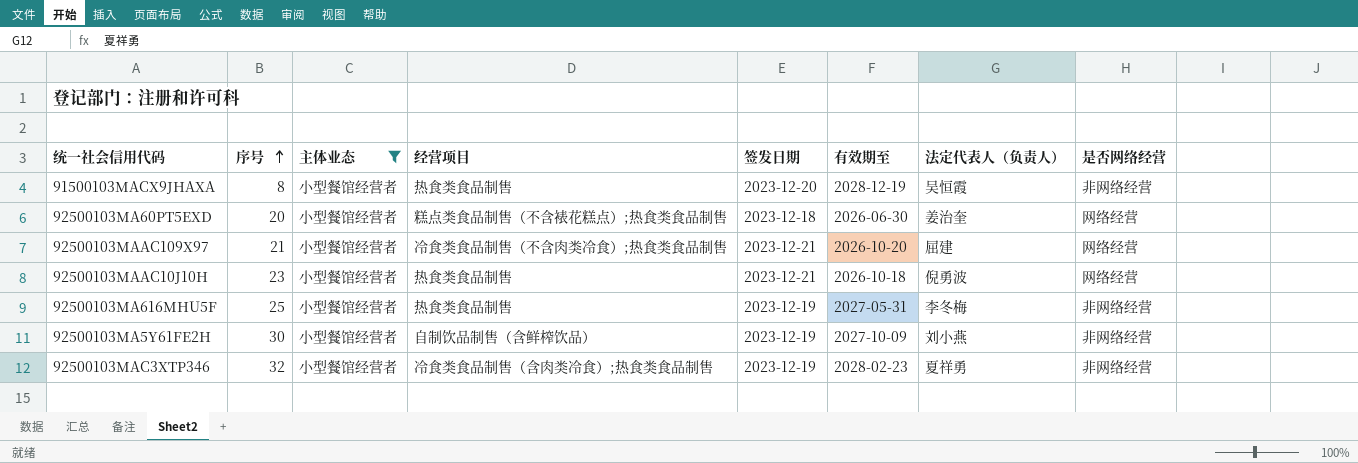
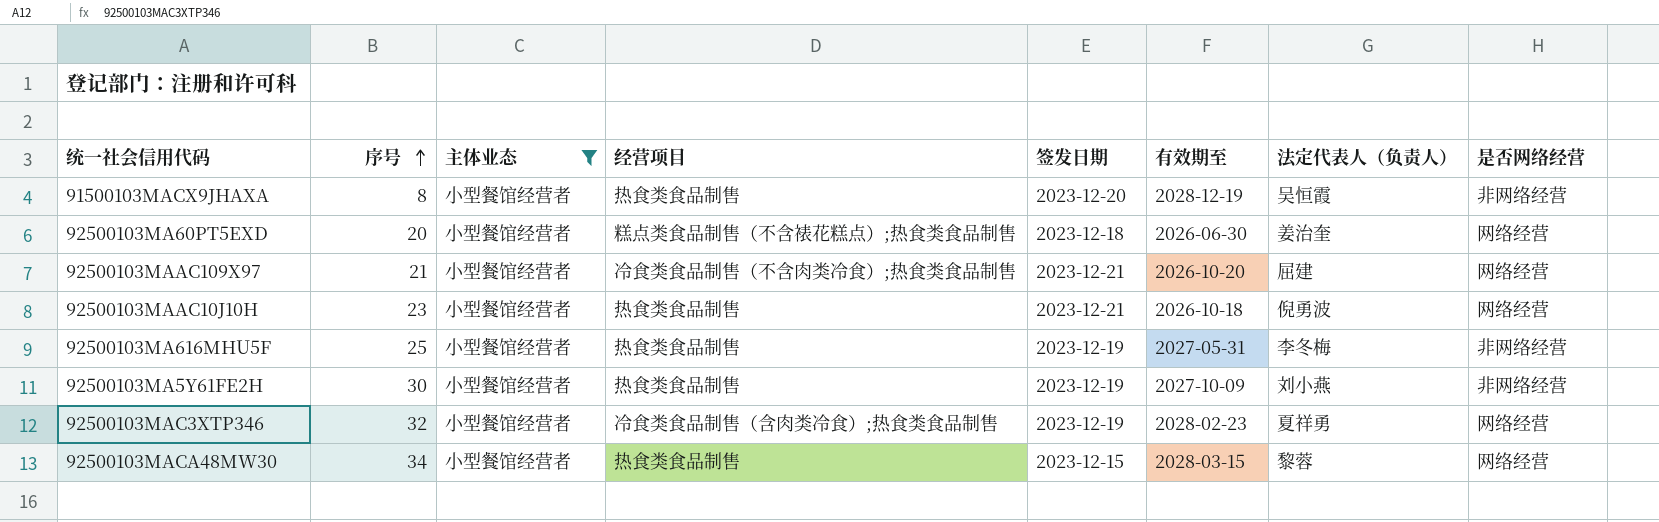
92500103MA5Y61FE2H | 经营项目: 自制饮品制售（含鲜榨饮品） -> 热食类食品制售
92500103MAC3XTP346 | 是否网络经营: 非网络经营 -> 网络经营
row 92500103MACA48MW30: none -> 34 | 小型餐馆经营者 | 热食类食品制售 | 2023-12-15 | 2028-03-15 | 黎蓉 | 网络经营

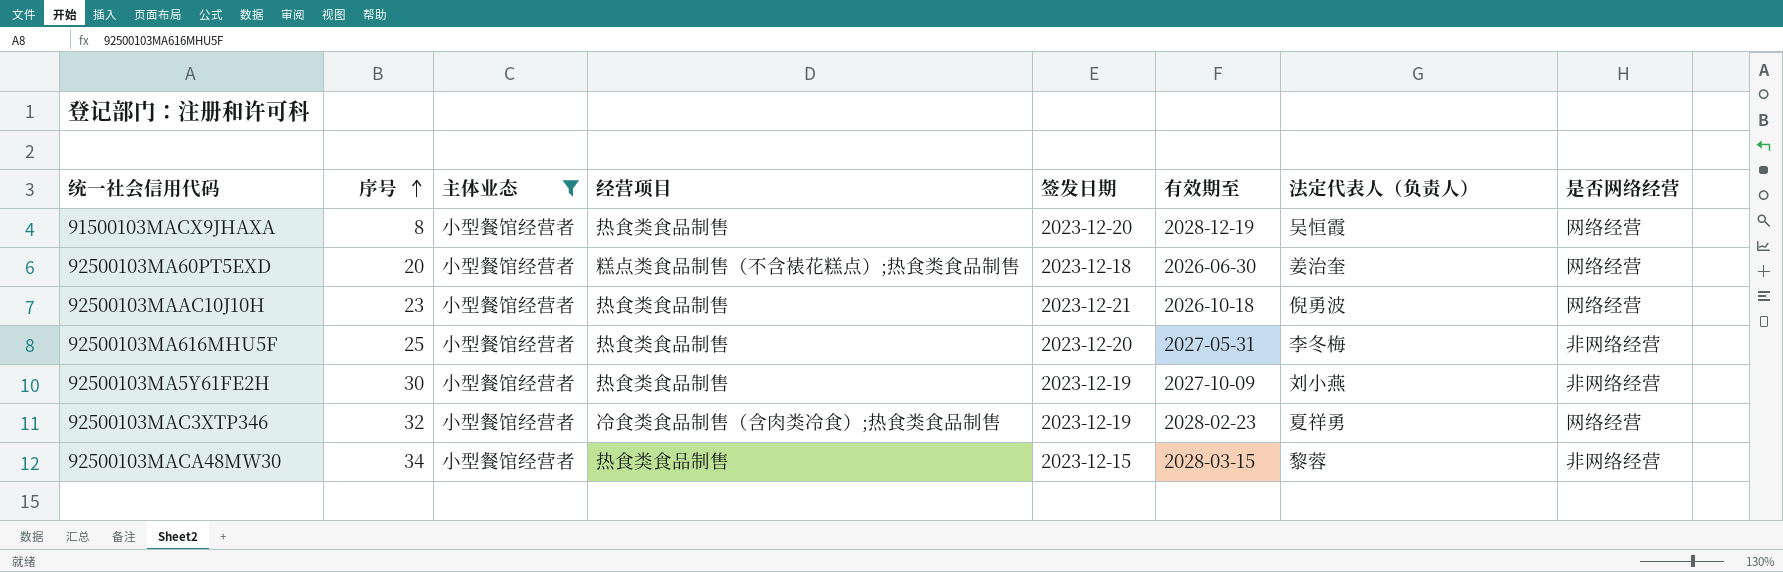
row 92500103MAAC109X97: 21 | 小型餐馆经营者 | 冷食类食品制售（不含肉类冷食）;热食类食品制售 | 2023-12-21 | 2026-10-20 | 屈建 | 网络经营 -> none
91500103MACX9JHAXA | 是否网络经营: 非网络经营 -> 网络经营
92500103MA616MHU5F | 签发日期: 2023-12-19 -> 2023-12-20
92500103MACA48MW30 | 是否网络经营: 网络经营 -> 非网络经营

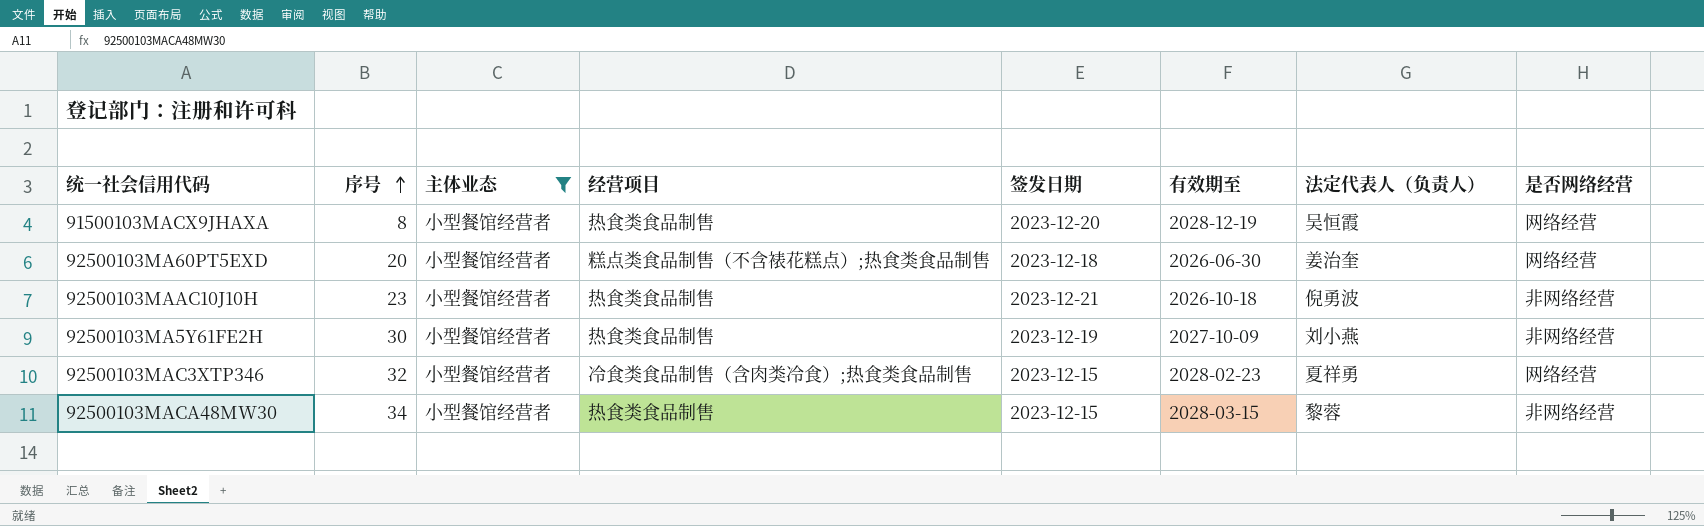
row 92500103MA616MHU5F: 25 | 小型餐馆经营者 | 热食类食品制售 | 2023-12-20 | 2027-05-31 | 李冬梅 | 非网络经营 -> none
92500103MAAC10J10H | 是否网络经营: 网络经营 -> 非网络经营
92500103MAC3XTP346 | 签发日期: 2023-12-19 -> 2023-12-15

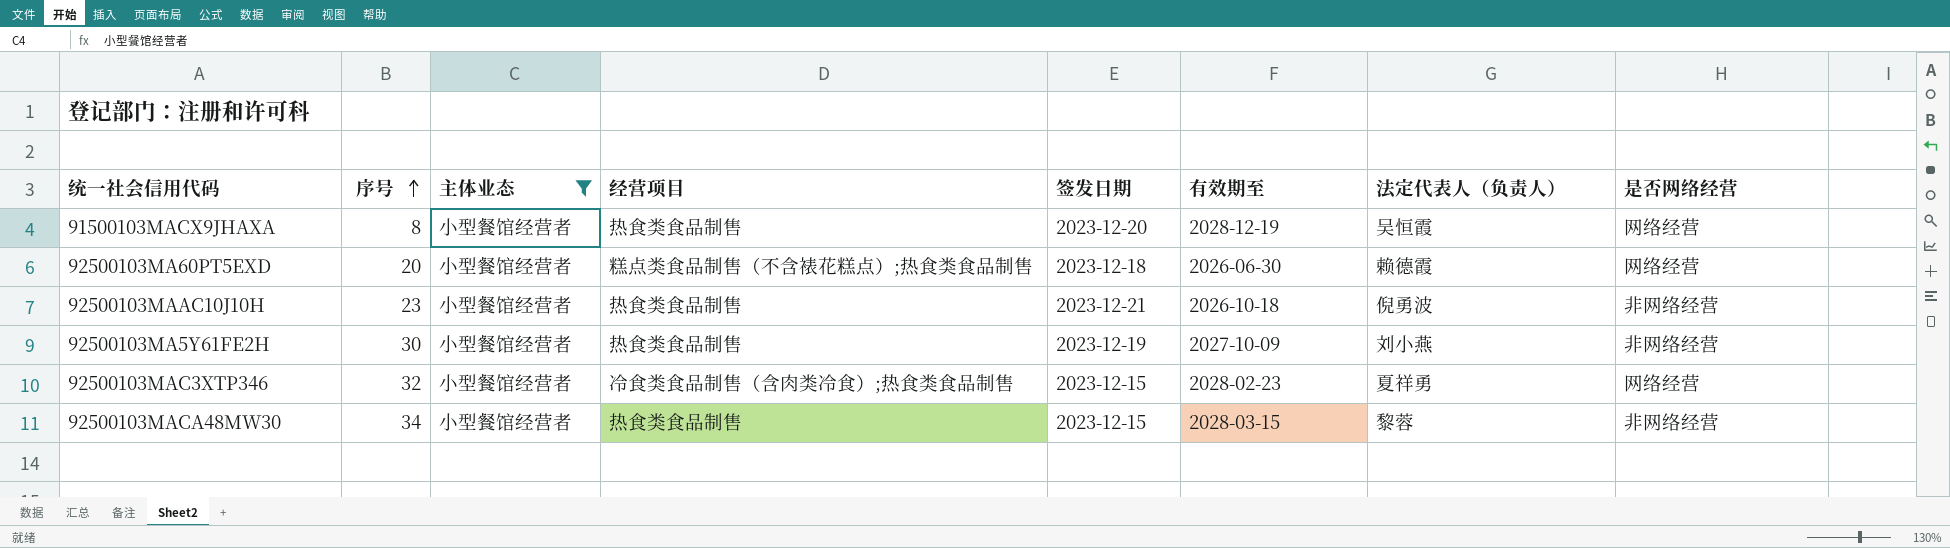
92500103MA60PT5EXD | 法定代表人（负责人）: 姜治奎 -> 赖德霞

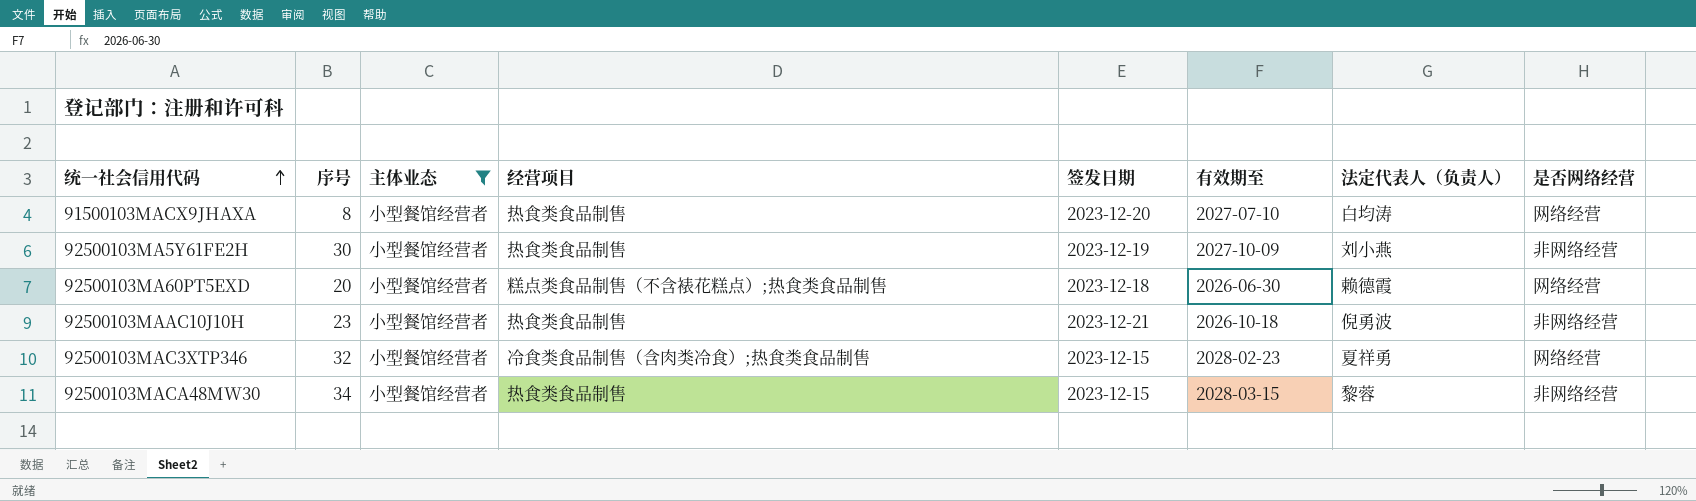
row order: 序号 ascending -> 统一社会信用代码 ascending
91500103MACX9JHAXA | 有效期至: 2028-12-19 -> 2027-07-10
91500103MACX9JHAXA | 法定代表人（负责人）: 吴恒霞 -> 白均涛

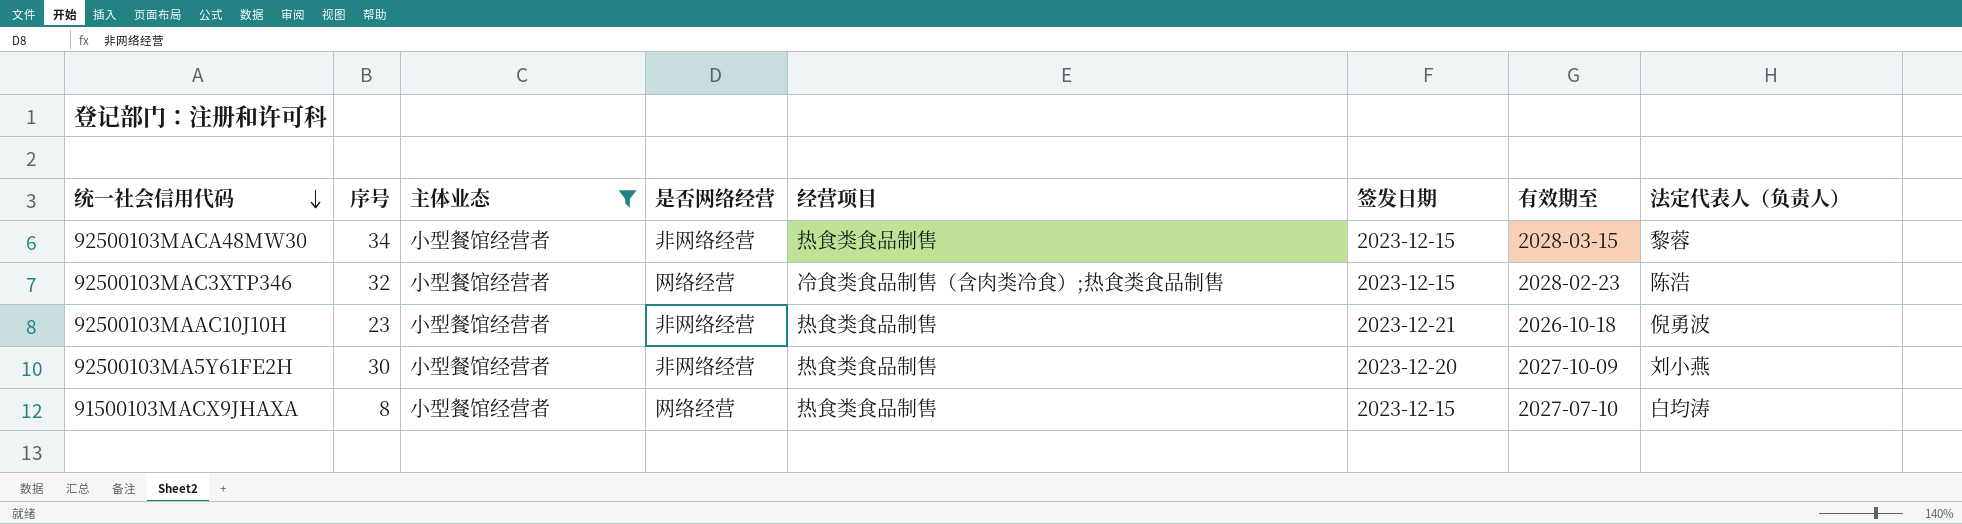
row order: 统一社会信用代码 ascending -> 统一社会信用代码 descending
column 是否网络经营 | position: 8 -> 4
row 92500103MA60PT5EXD: 20 | 小型餐馆经营者 | 糕点类食品制售（不含裱花糕点）;热食类食品制售 | 2023-12-18 | 2026-06-30 | 赖德霞 | 网络经营 -> none
92500103MAC3XTP346 | 法定代表人（负责人）: 夏祥勇 -> 陈浩
92500103MA5Y61FE2H | 签发日期: 2023-12-19 -> 2023-12-20
91500103MACX9JHAXA | 签发日期: 2023-12-20 -> 2023-12-15

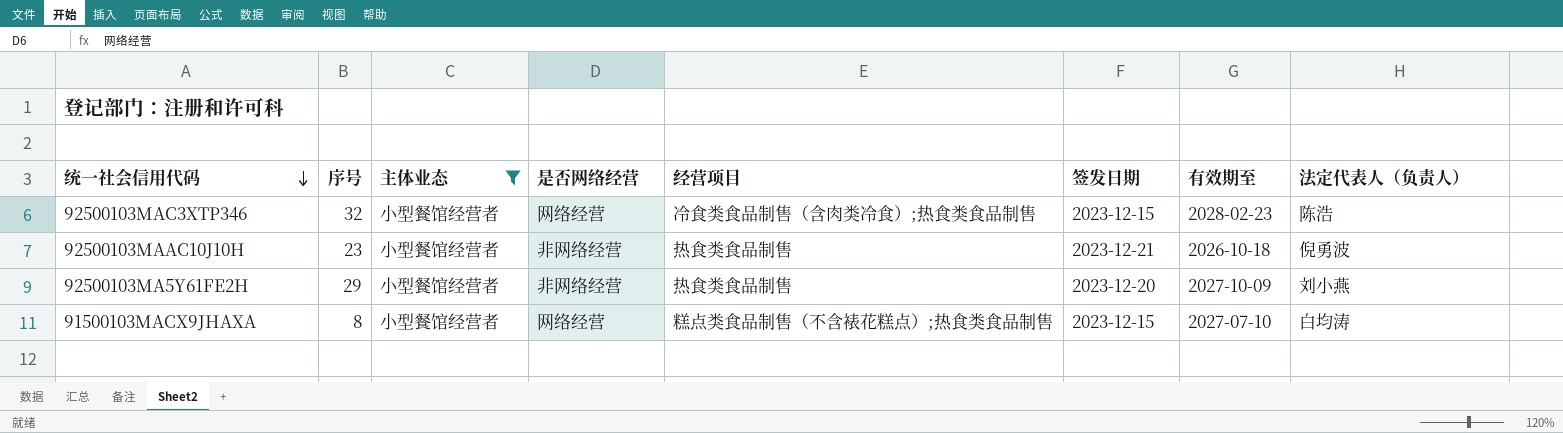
row 92500103MACA48MW30: 34 | 小型餐馆经营者 | 非网络经营 | 热食类食品制售 | 2023-12-15 | 2028-03-15 | 黎蓉 -> none
92500103MA5Y61FE2H | 序号: 30 -> 29
91500103MACX9JHAXA | 经营项目: 热食类食品制售 -> 糕点类食品制售（不含裱花糕点）;热食类食品制售

